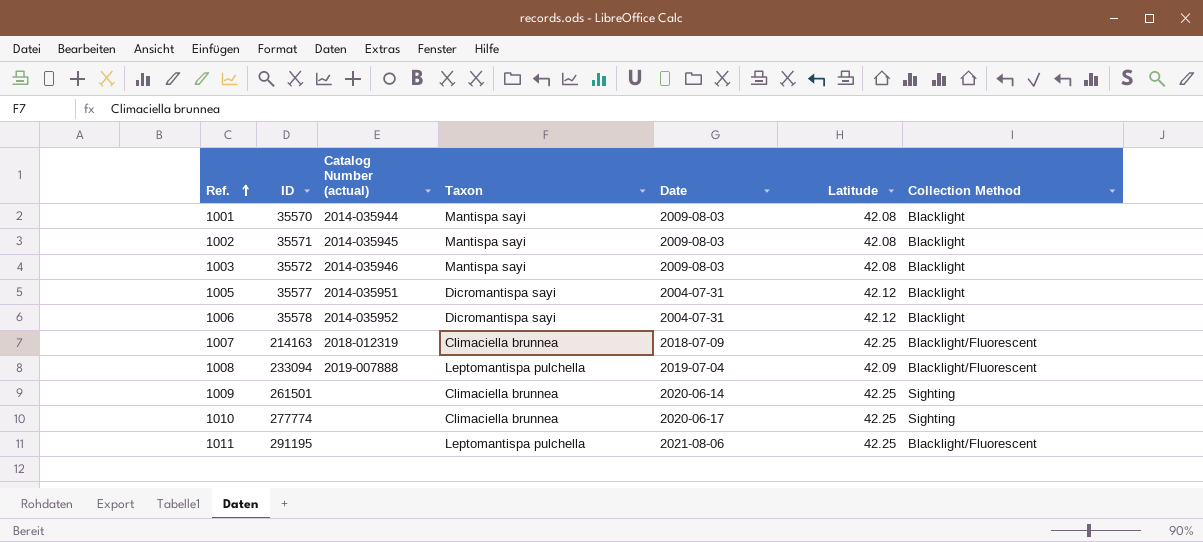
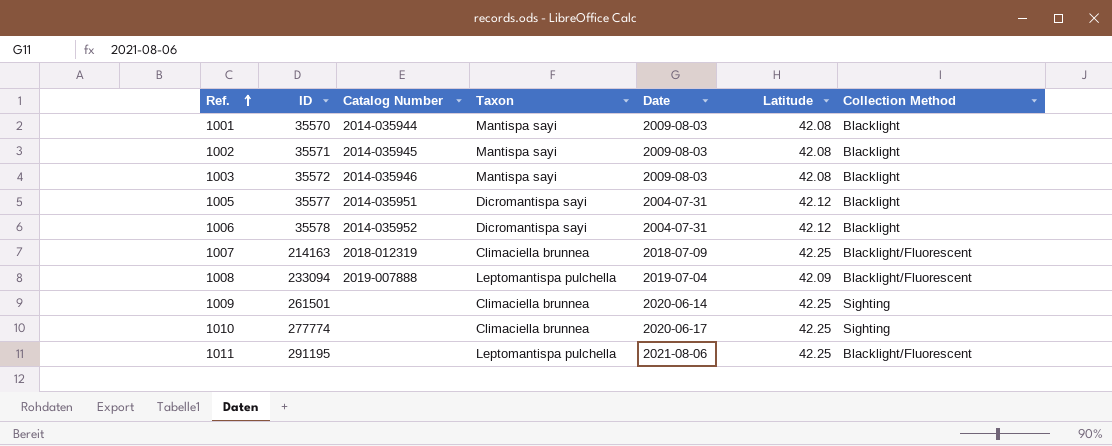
column name: Catalog Number (actual) -> Catalog Number

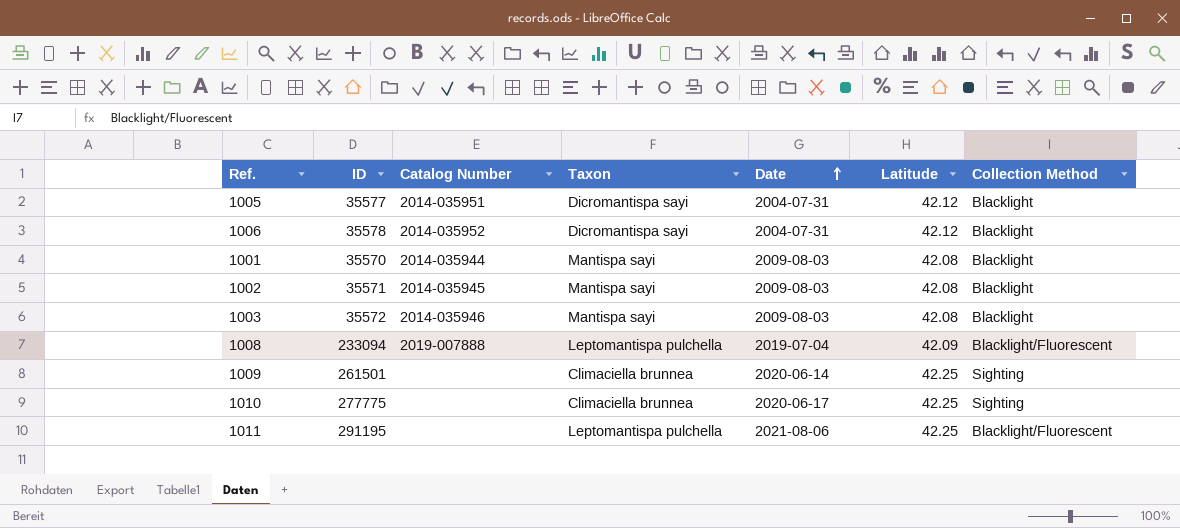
row order: Ref. ascending -> Date ascending
row 1007: 214163 | 2018-012319 | Climaciella brunnea | 2018-07-09 | 42.25 | Blacklight/Fluorescent -> none
1010 | ID: 277774 -> 277775

